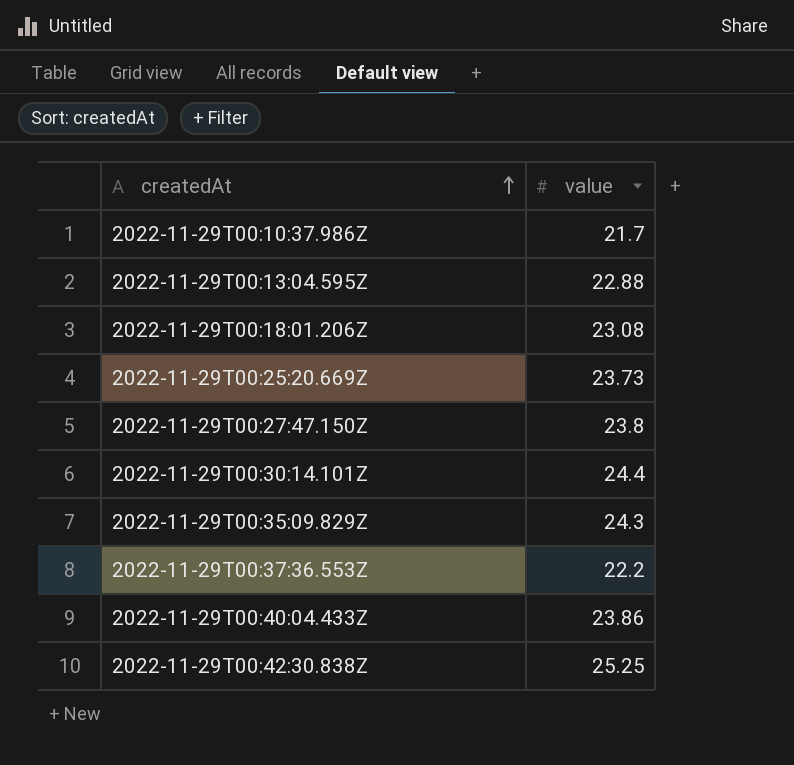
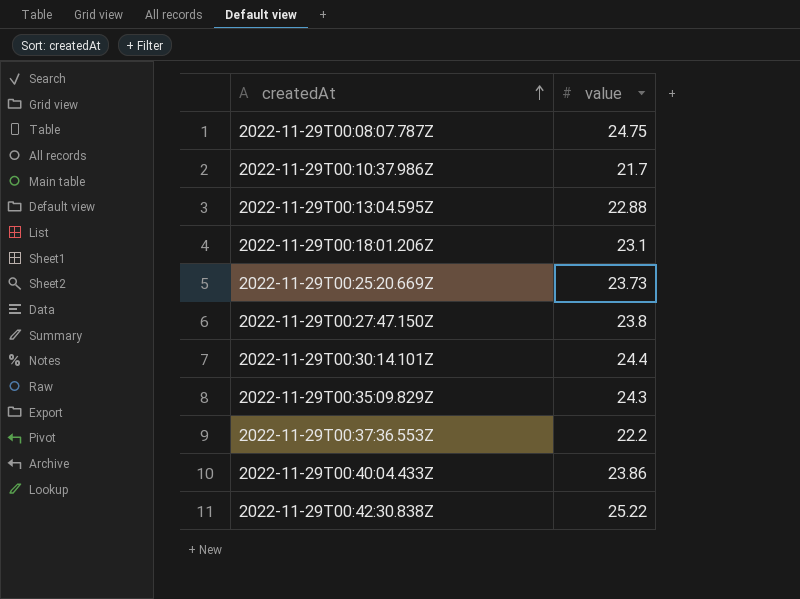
row 2022-11-29T00:08:07.787Z: none -> 24.75
2022-11-29T00:18:01.206Z | value: 23.08 -> 23.1
2022-11-29T00:42:30.838Z | value: 25.25 -> 25.22

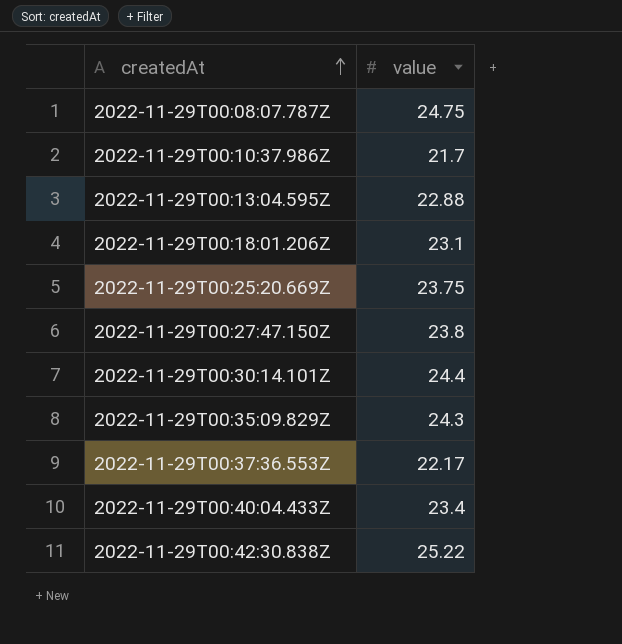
2022-11-29T00:25:20.669Z | value: 23.73 -> 23.75
2022-11-29T00:37:36.553Z | value: 22.2 -> 22.17
2022-11-29T00:40:04.433Z | value: 23.86 -> 23.4

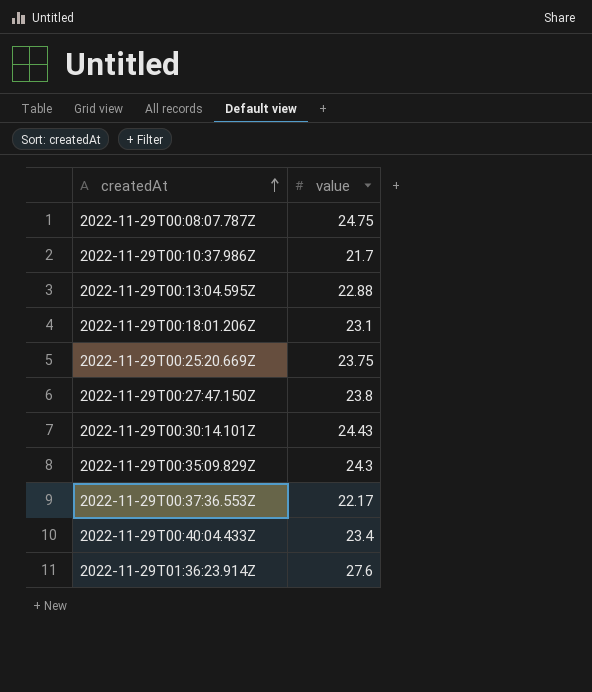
row 2022-11-29T00:42:30.838Z: 25.22 -> none
2022-11-29T00:30:14.101Z | value: 24.4 -> 24.43
row 2022-11-29T01:36:23.914Z: none -> 27.6

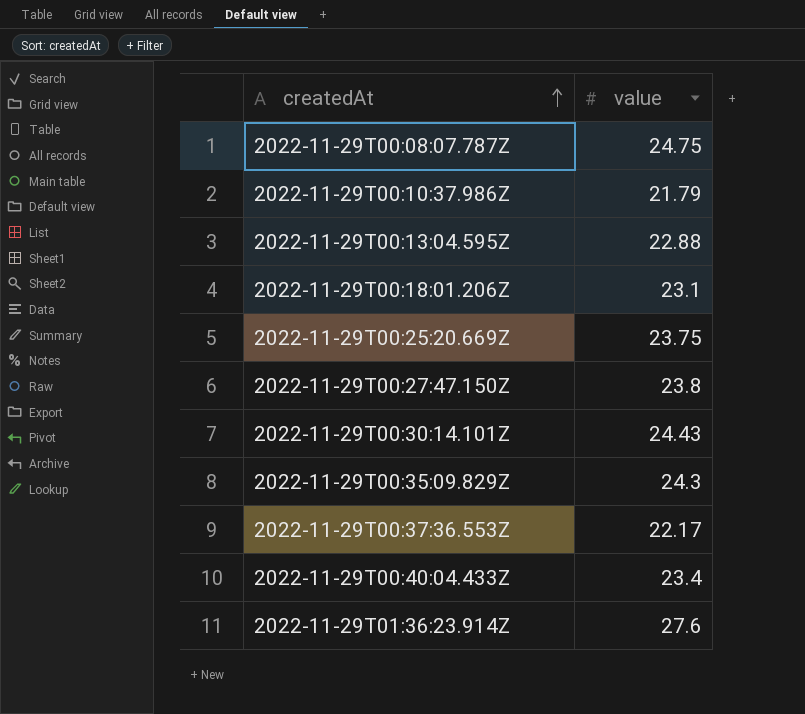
2022-11-29T00:10:37.986Z | value: 21.7 -> 21.79

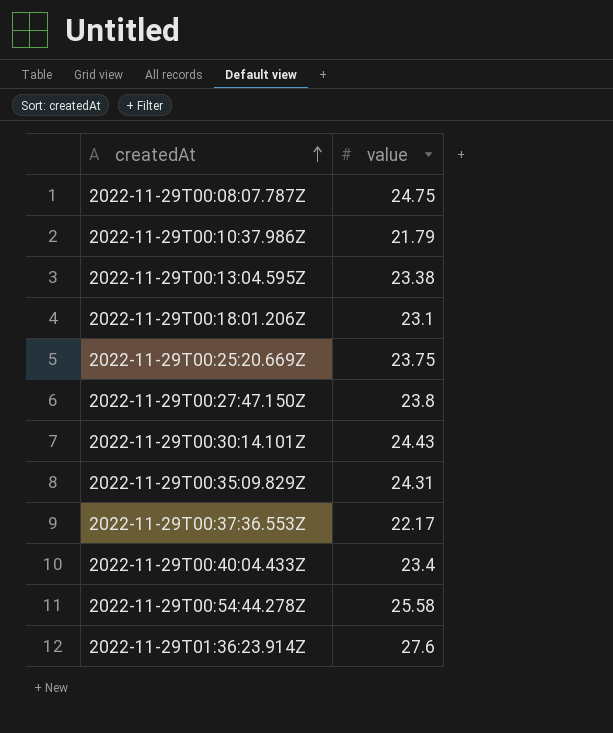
2022-11-29T00:13:04.595Z | value: 22.88 -> 23.38
2022-11-29T00:35:09.829Z | value: 24.3 -> 24.31
row 2022-11-29T00:54:44.278Z: none -> 25.58

